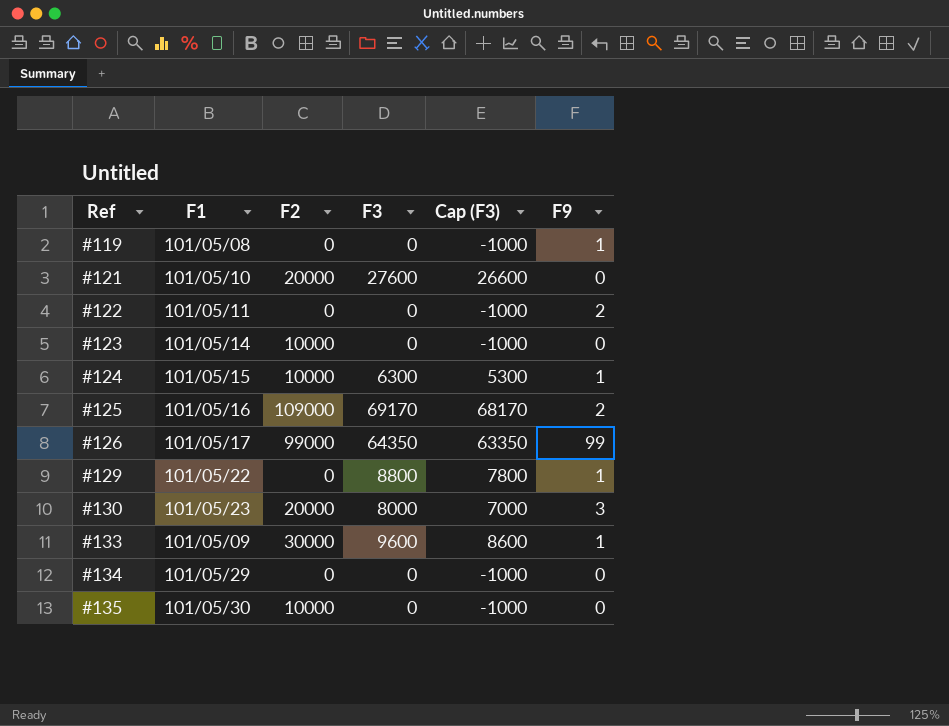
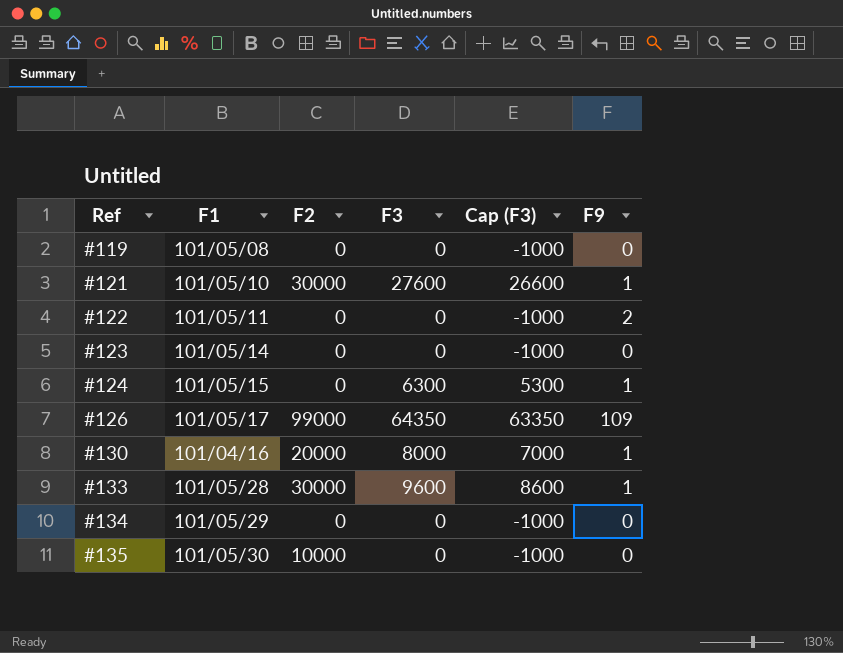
row #125: 101/05/16 | 109000 | 69170 | 68170 | 2 -> none
row #129: 101/05/22 | 0 | 8800 | 7800 | 1 -> none
#119 | F9: 1 -> 0
#121 | F2: 20000 -> 30000
#121 | F9: 0 -> 1
#123 | F2: 10000 -> 0
#124 | F2: 10000 -> 0
#126 | F9: 99 -> 109
#130 | F1: 101/05/23 -> 101/04/16
#130 | F9: 3 -> 1
#133 | F1: 101/05/09 -> 101/05/28

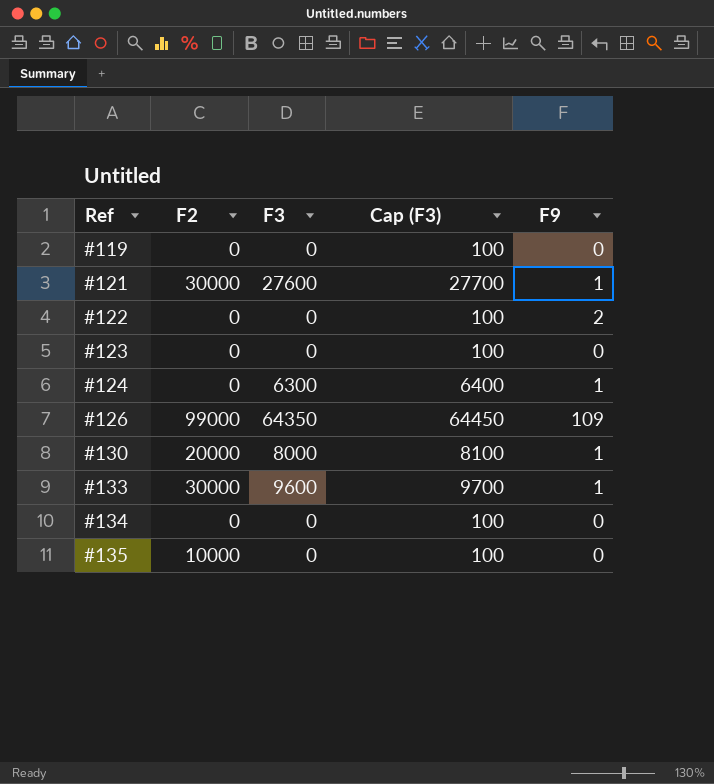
column F1 | position: 2 -> none
column Cap (F3) | formula: [F3] - 1000 -> [F3] + 100

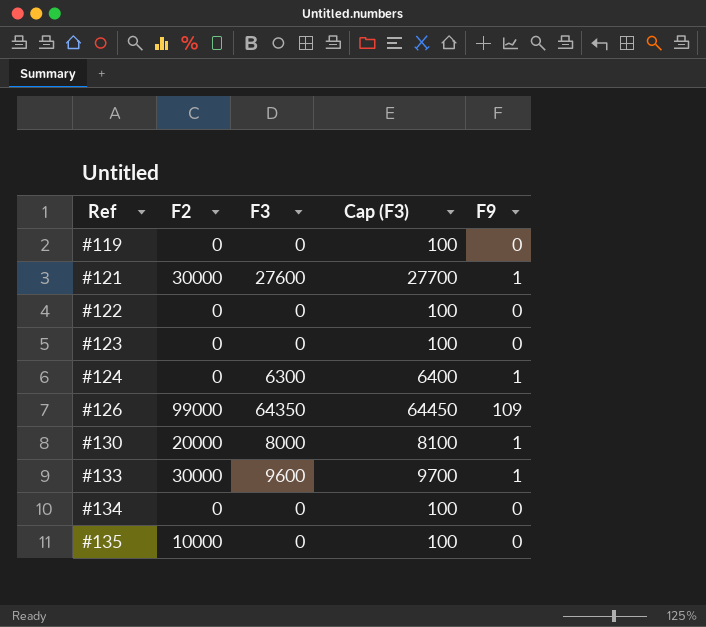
#122 | F9: 2 -> 0

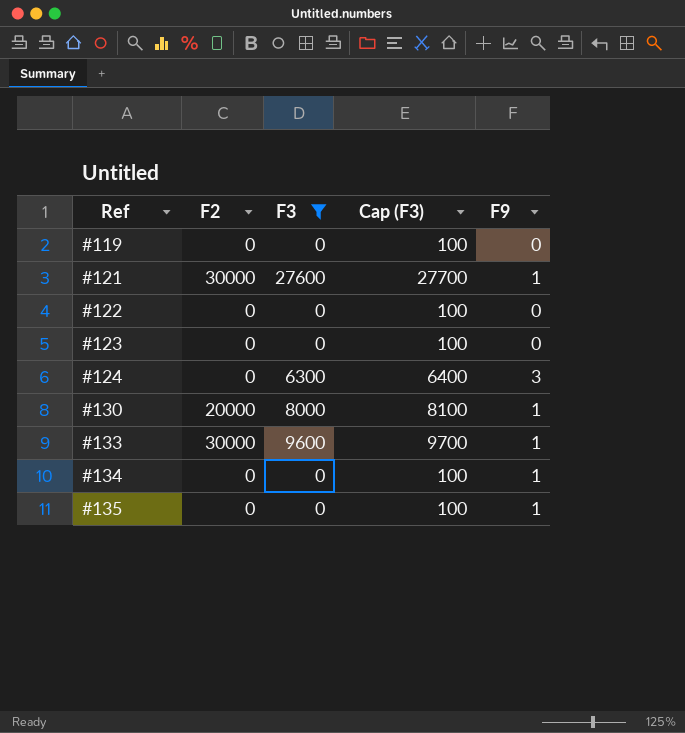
filter: none -> F3 != 64350
#124 | F9: 1 -> 3
#134 | F9: 0 -> 1
#135 | F2: 10000 -> 0
#135 | F9: 0 -> 1

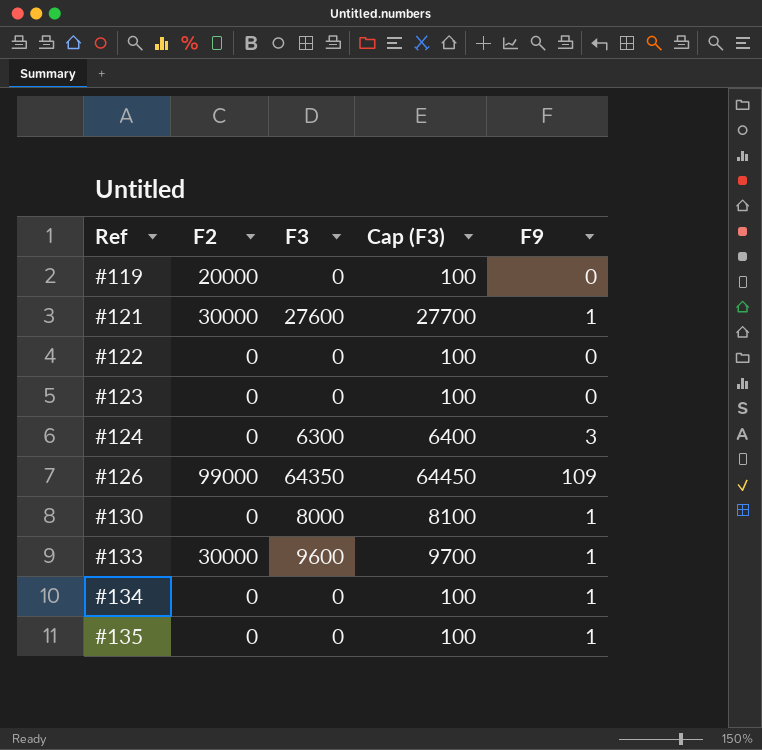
filter: F3 != 64350 -> none
#119 | F2: 0 -> 20000
#130 | F2: 20000 -> 0

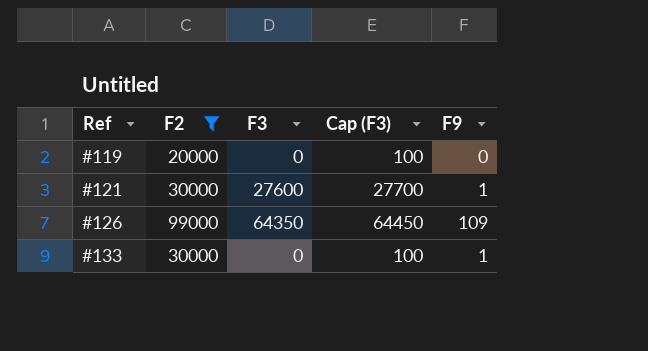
filter: none -> F2 != 0
#133 | F3: 9600 -> 0
#133 | Cap (F3): 9700 -> 100

